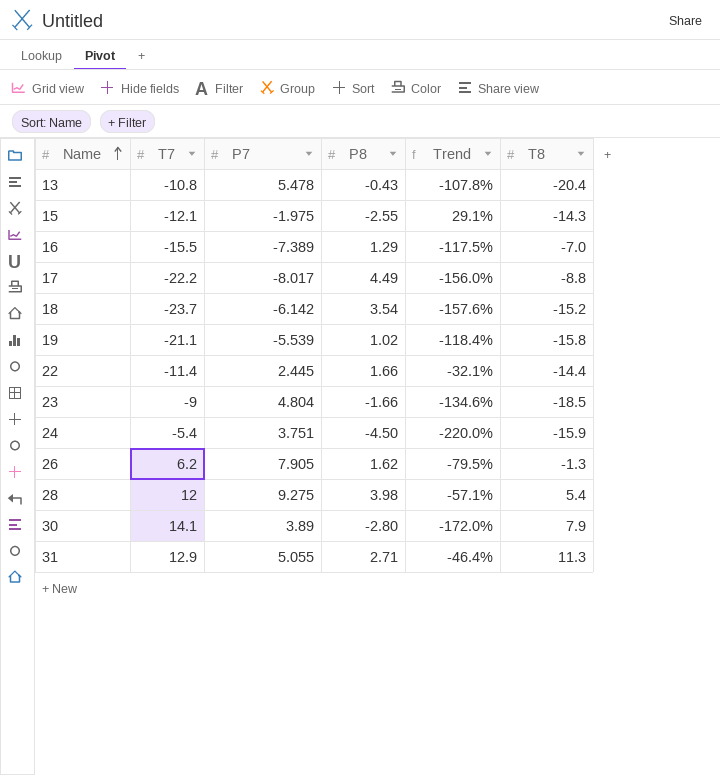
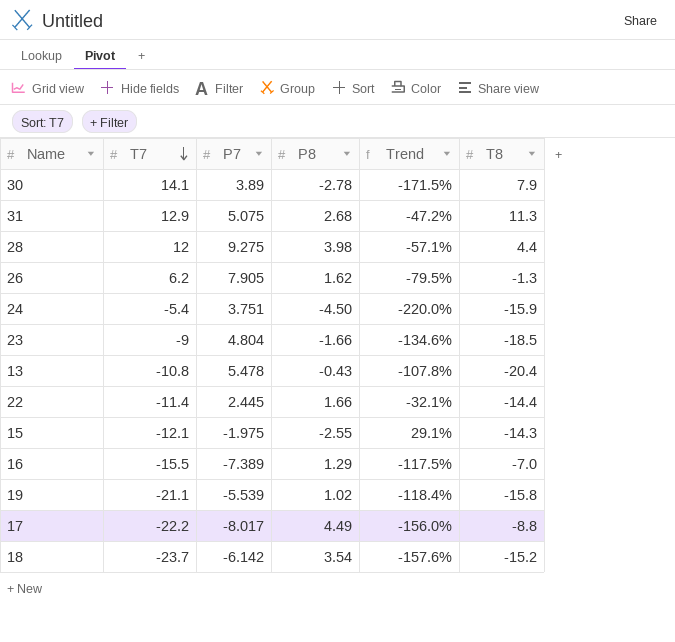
row order: Name ascending -> T7 descending
30 | P8: -2.80 -> -2.78
30 | Trend: -172.0% -> -171.5%
31 | P7: 5.055 -> 5.075
31 | P8: 2.71 -> 2.68
31 | Trend: -46.4% -> -47.2%
28 | T8: 5.4 -> 4.4

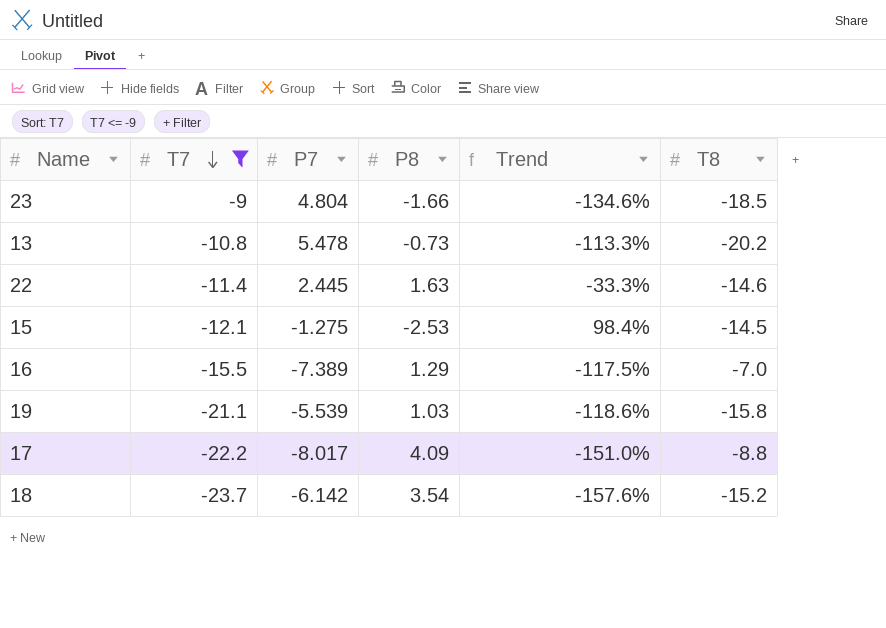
filter: none -> T7 <= -9
13 | P8: -0.43 -> -0.73
13 | Trend: -107.8% -> -113.3%
13 | T8: -20.4 -> -20.2
22 | P8: 1.66 -> 1.63
22 | Trend: -32.1% -> -33.3%
22 | T8: -14.4 -> -14.6
15 | P7: -1.975 -> -1.275
15 | P8: -2.55 -> -2.53
15 | Trend: 29.1% -> 98.4%
15 | T8: -14.3 -> -14.5
19 | P8: 1.02 -> 1.03
19 | Trend: -118.4% -> -118.6%
17 | P8: 4.49 -> 4.09
17 | Trend: -156.0% -> -151.0%

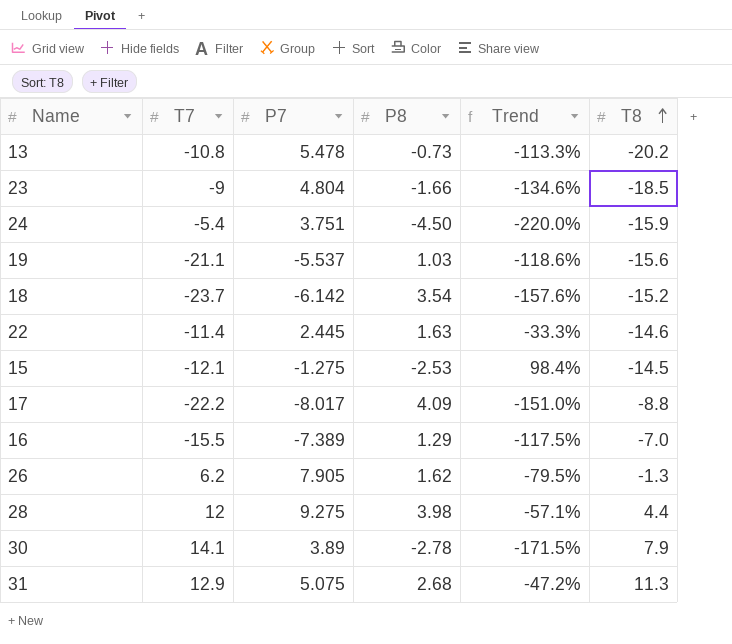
filter: T7 <= -9 -> none
row order: T7 descending -> T8 ascending
19 | P7: -5.539 -> -5.537
19 | T8: -15.8 -> -15.6

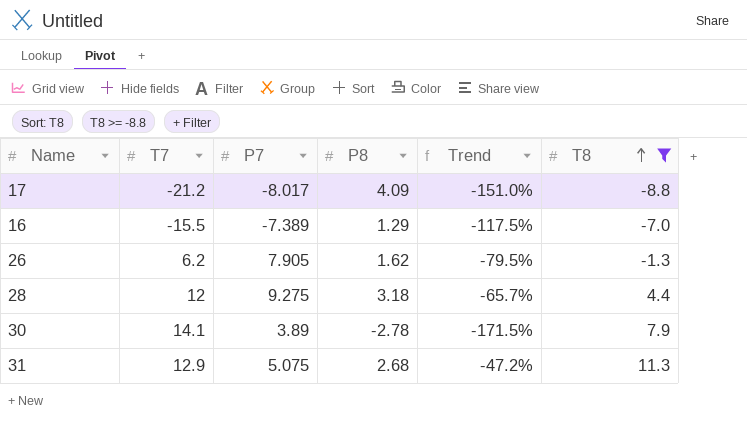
filter: none -> T8 >= -8.8
17 | T7: -22.2 -> -21.2
28 | P8: 3.98 -> 3.18
28 | Trend: -57.1% -> -65.7%

